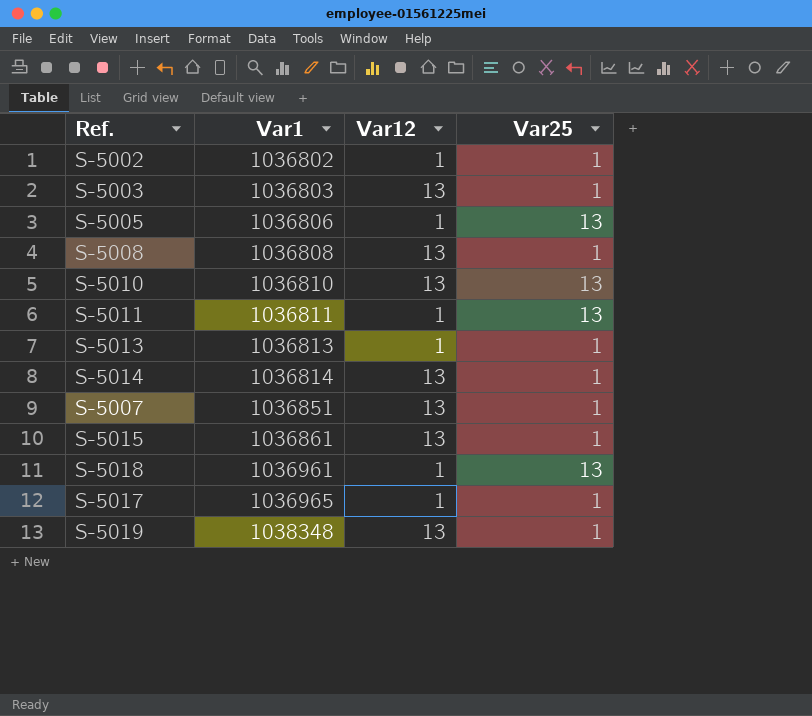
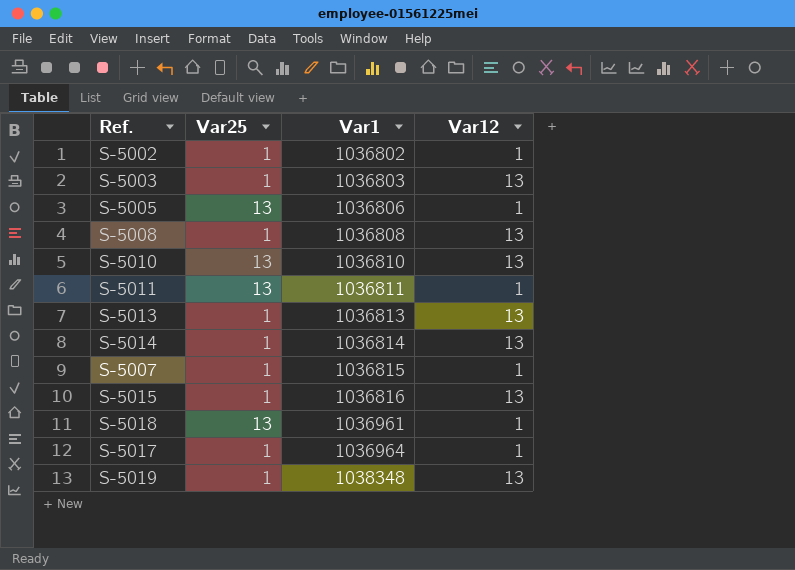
column Var25 | position: 4 -> 2
S-5013 | Var12: 1 -> 13
S-5007 | Var1: 1036851 -> 1036815
S-5007 | Var12: 13 -> 1
S-5015 | Var1: 1036861 -> 1036816
S-5017 | Var1: 1036965 -> 1036964

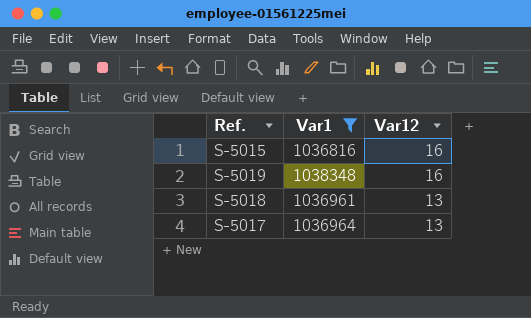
filter: none -> Var1 >= 1036816
row order: Var1 ascending -> Var12 descending
column Var25 | position: 2 -> none
S-5015 | Var12: 13 -> 16
S-5019 | Var12: 13 -> 16
S-5018 | Var12: 1 -> 13
S-5017 | Var12: 1 -> 13

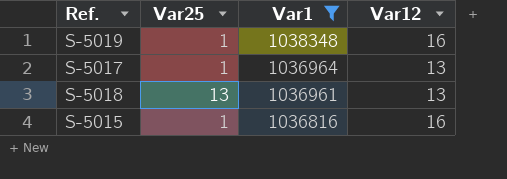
row order: Var12 descending -> Var1 descending
column Var25 | position: none -> 2

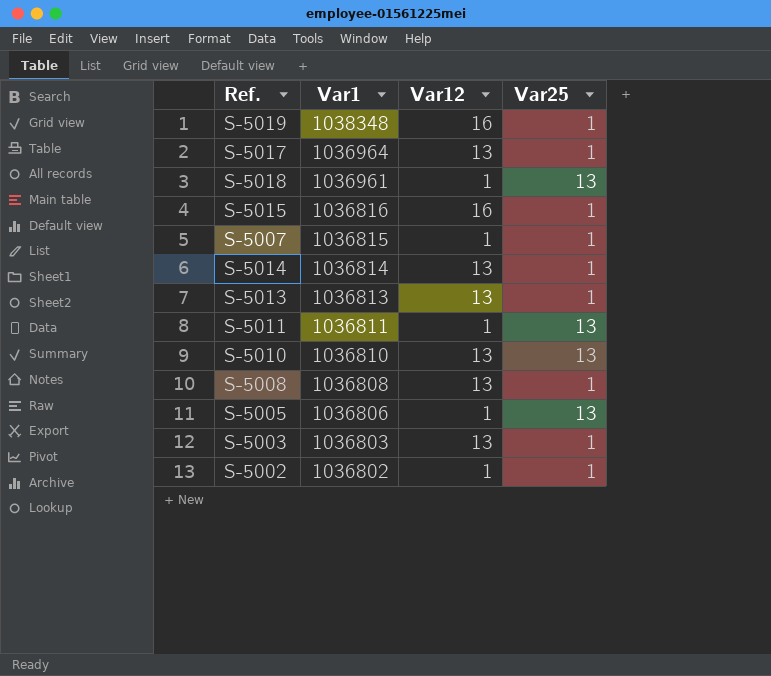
filter: Var1 >= 1036816 -> none
column Var25 | position: 2 -> 4
S-5018 | Var12: 13 -> 1

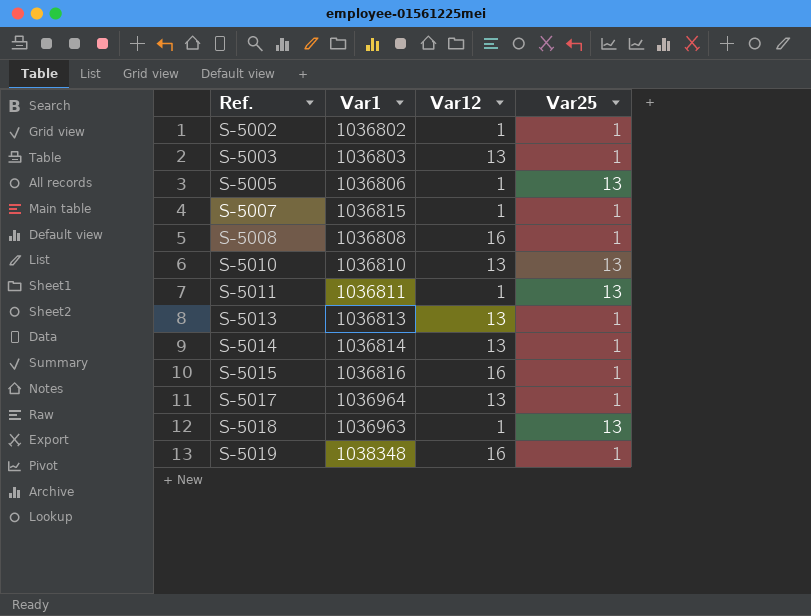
row order: Var1 descending -> Ref. ascending
S-5008 | Var12: 13 -> 16
S-5018 | Var1: 1036961 -> 1036963

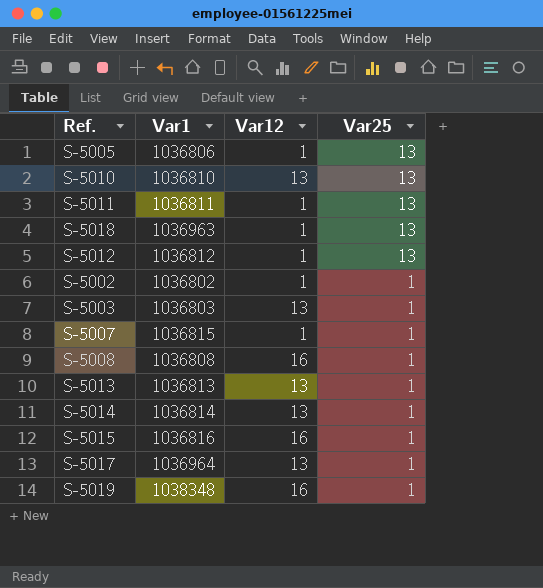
row order: Ref. ascending -> Var25 descending
row S-5012: none -> 1036812 | 1 | 13

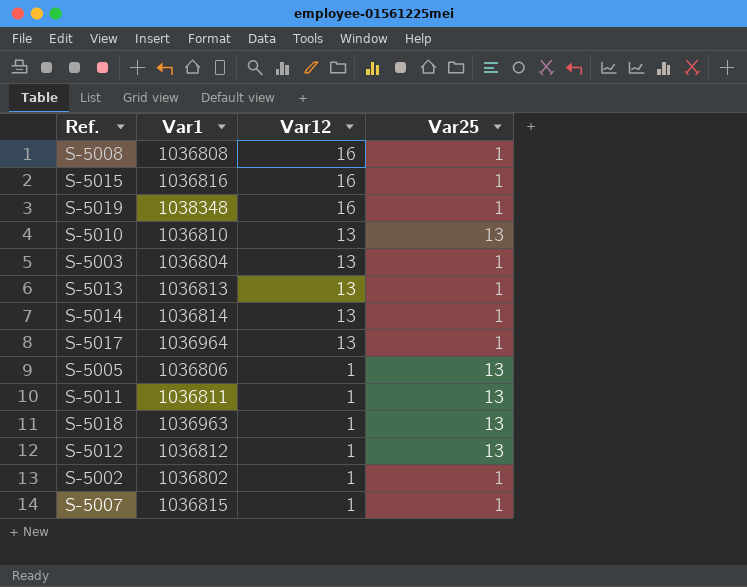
row order: Var25 descending -> Var12 descending
S-5003 | Var1: 1036803 -> 1036804

